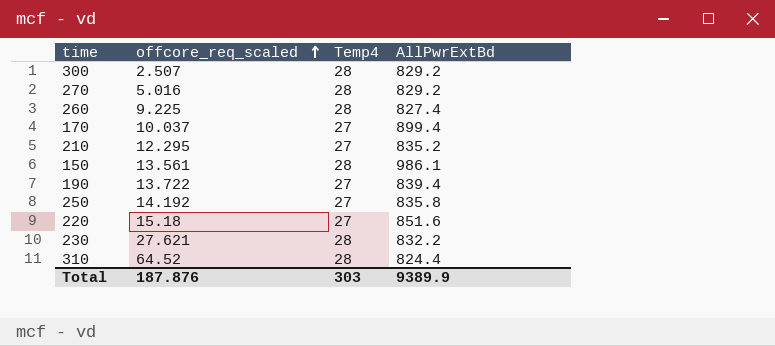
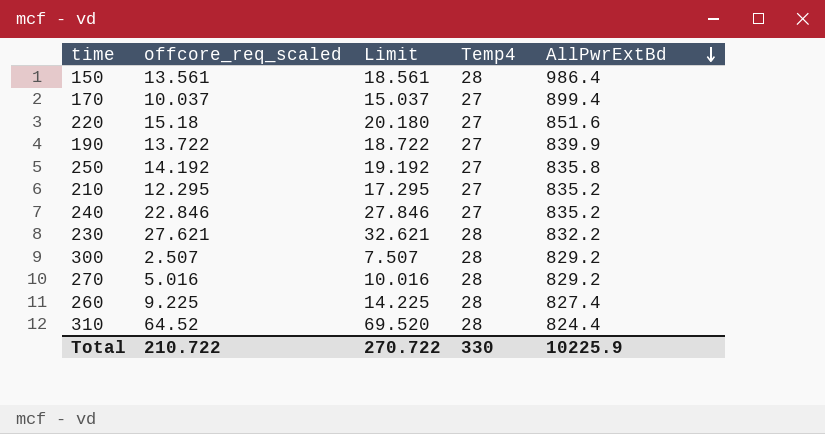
row order: offcore_req_scaled ascending -> AllPwrExtBd descending
column Limit | formula: none -> [offcore_req_scaled] + 5
150 | AllPwrExtBd: 986.1 -> 986.4
190 | AllPwrExtBd: 839.4 -> 839.9
row 240: none -> 22.846 | 27.846 | 27 | 835.2
Total | offcore_req_scaled: 187.876 -> 210.722
Total | Temp4: 303 -> 330
Total | AllPwrExtBd: 9389.9 -> 10225.9

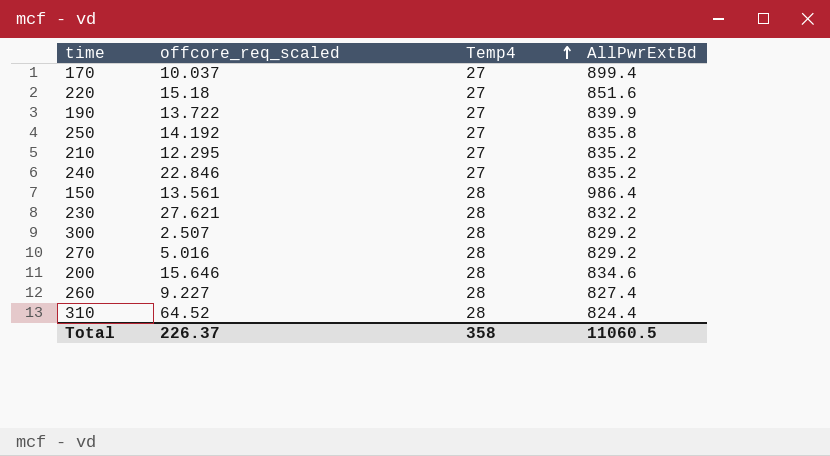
row order: AllPwrExtBd descending -> Temp4 ascending
column Limit | formula: [offcore_req_scaled] + 5 -> none
row 200: none -> 15.646 | 28 | 834.6
260 | offcore_req_scaled: 9.225 -> 9.227
Total | offcore_req_scaled: 210.722 -> 226.37
Total | Temp4: 330 -> 358
Total | AllPwrExtBd: 10225.9 -> 11060.5

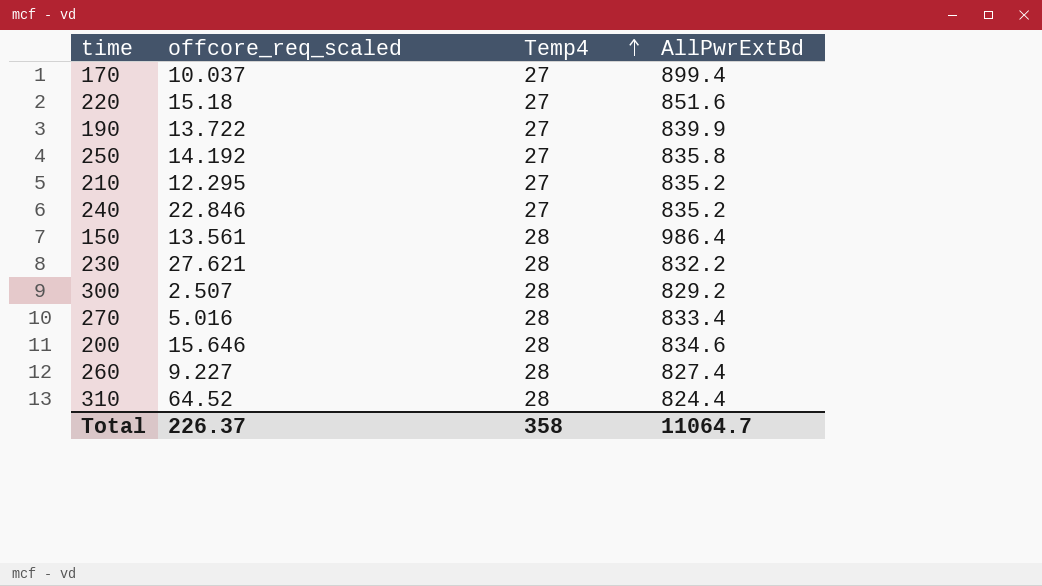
270 | AllPwrExtBd: 829.2 -> 833.4
Total | AllPwrExtBd: 11060.5 -> 11064.7

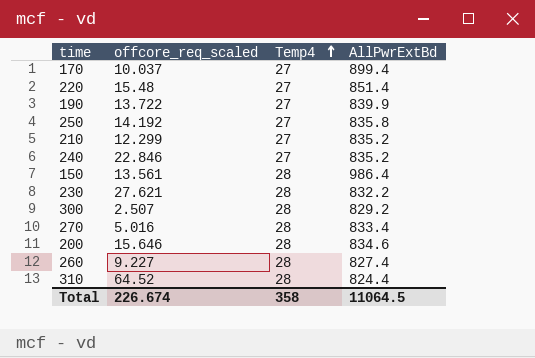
220 | offcore_req_scaled: 15.18 -> 15.48
220 | AllPwrExtBd: 851.6 -> 851.4
210 | offcore_req_scaled: 12.295 -> 12.299
Total | offcore_req_scaled: 226.37 -> 226.674
Total | AllPwrExtBd: 11064.7 -> 11064.5

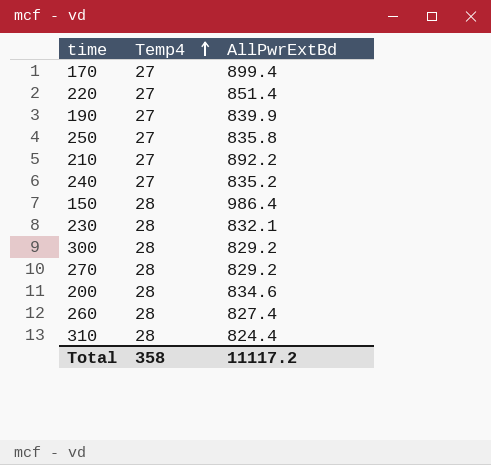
column offcore_req_scaled | position: 2 -> none
210 | AllPwrExtBd: 835.2 -> 892.2
230 | AllPwrExtBd: 832.2 -> 832.1
270 | AllPwrExtBd: 833.4 -> 829.2
Total | AllPwrExtBd: 11064.5 -> 11117.2

